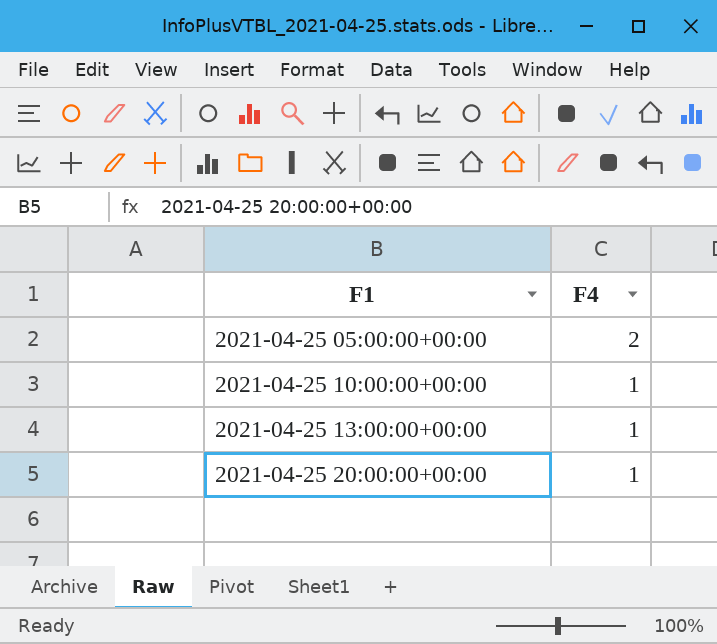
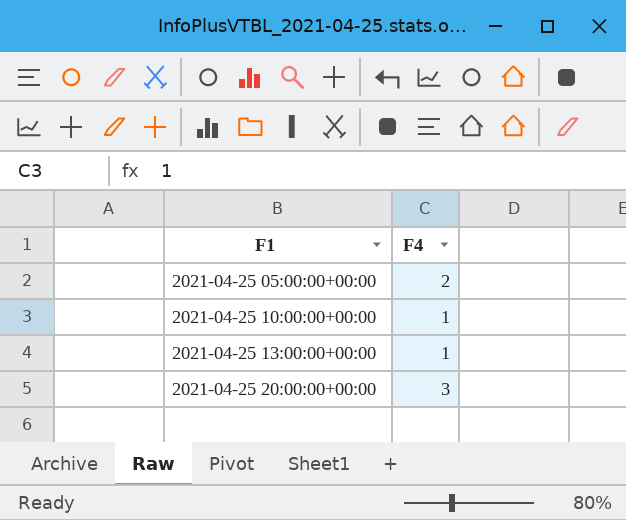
2021-04-25 20:00:00+00:00 | F4: 1 -> 3

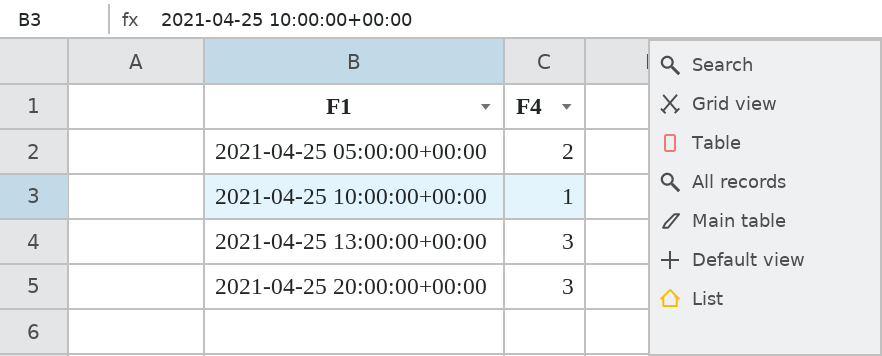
2021-04-25 13:00:00+00:00 | F4: 1 -> 3

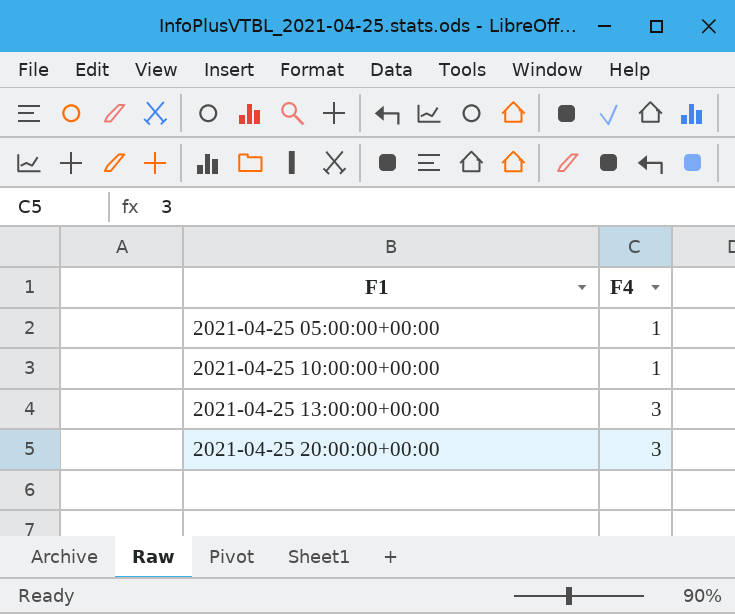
2021-04-25 05:00:00+00:00 | F4: 2 -> 1

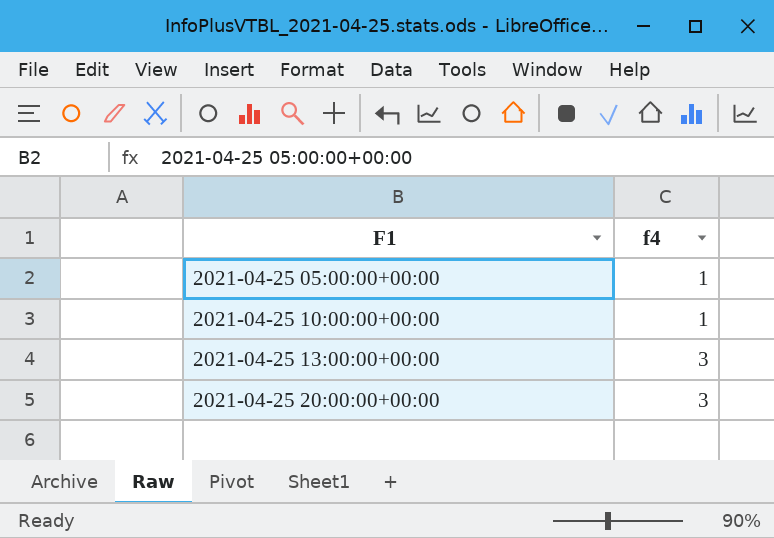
column name: F4 -> f4

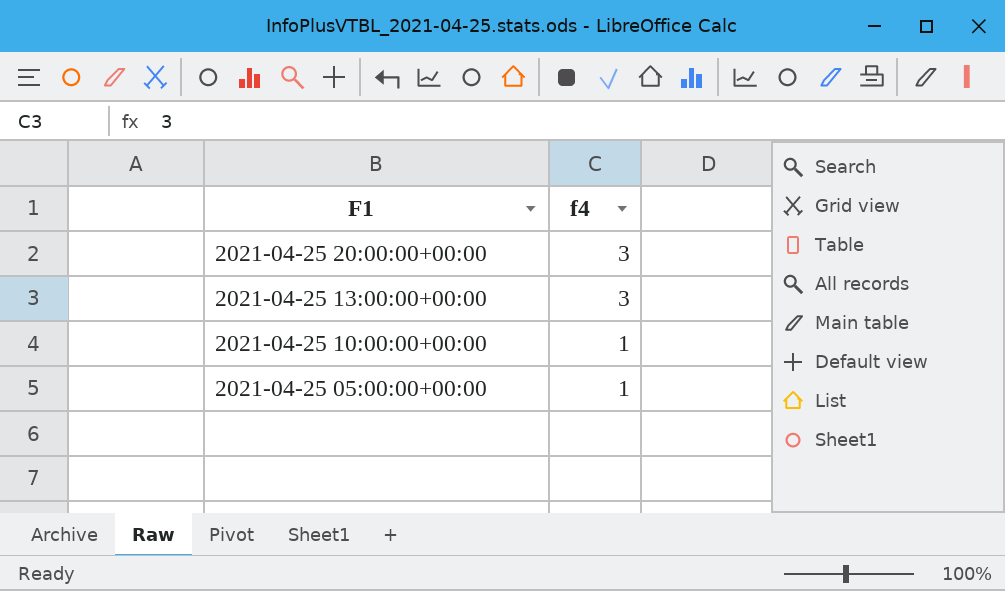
row order: F1 ascending -> F1 descending

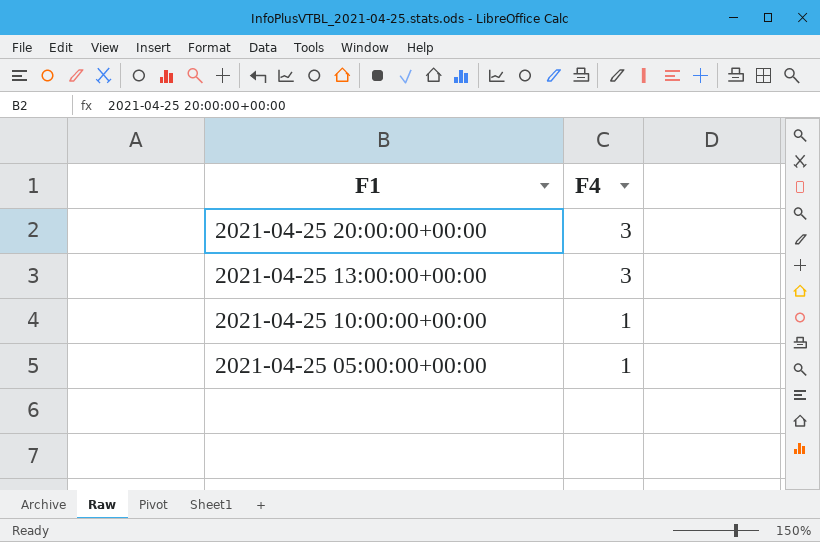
column name: f4 -> F4

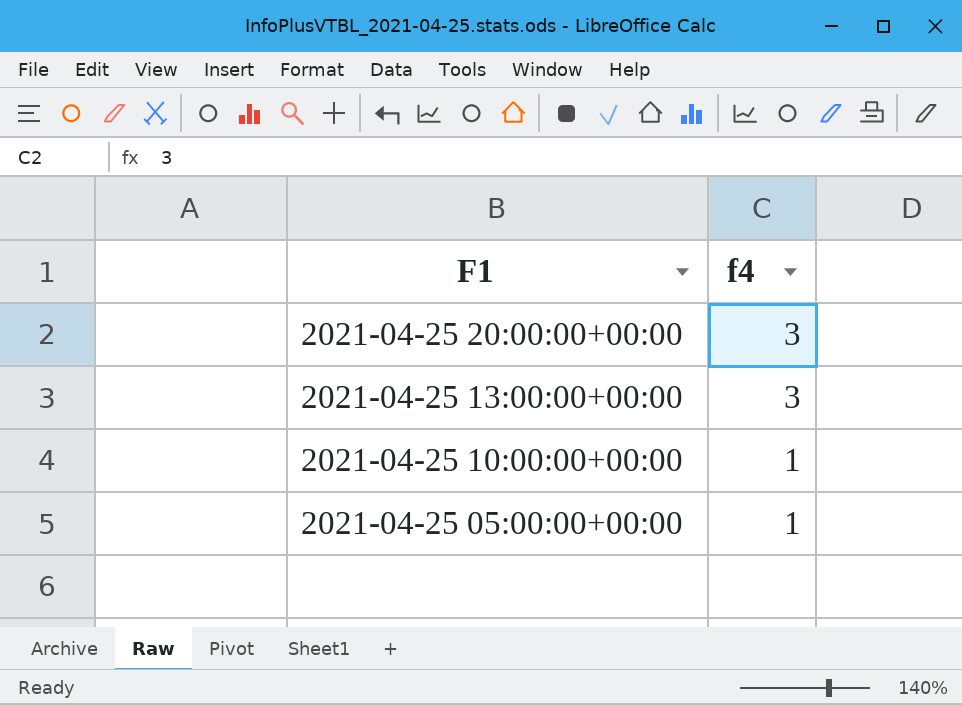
column name: F4 -> f4

